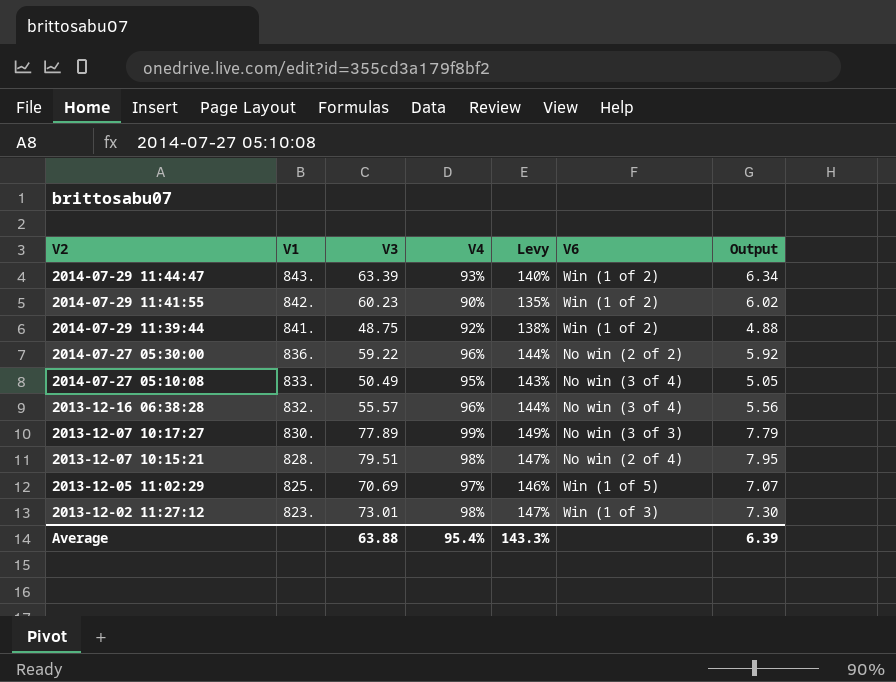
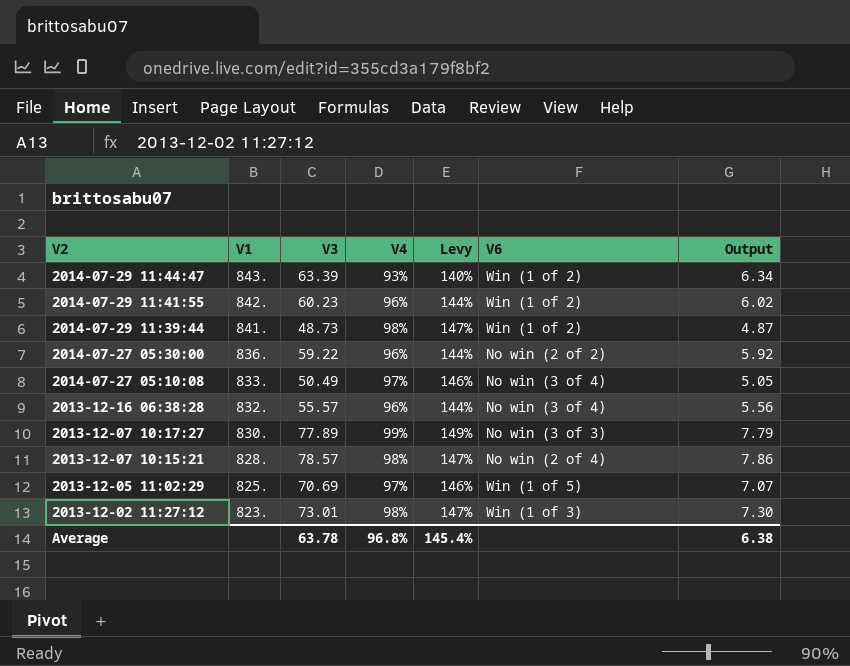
2014-07-29 11:41:55 | V4: 90% -> 96%
2014-07-29 11:41:55 | Levy: 135% -> 144%
2014-07-29 11:39:44 | V3: 48.75 -> 48.73
2014-07-29 11:39:44 | V4: 92% -> 98%
2014-07-29 11:39:44 | Levy: 138% -> 147%
2014-07-29 11:39:44 | Output: 4.88 -> 4.87
2014-07-27 05:10:08 | V4: 95% -> 97%
2014-07-27 05:10:08 | Levy: 143% -> 146%
2013-12-07 10:15:21 | V3: 79.51 -> 78.57
2013-12-07 10:15:21 | Output: 7.95 -> 7.86
Average | V3: 63.88 -> 63.78
Average | V4: 95.4% -> 96.8%
Average | Levy: 143.3% -> 145.4%
Average | Output: 6.39 -> 6.38

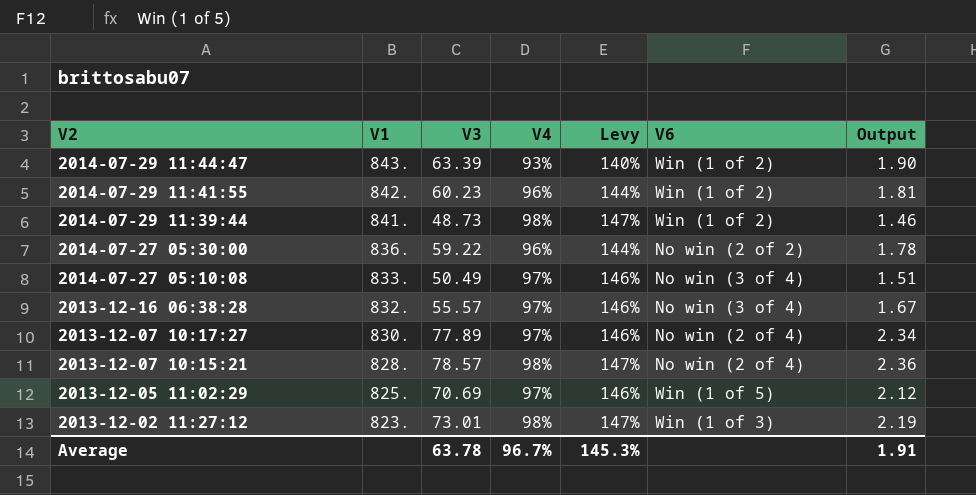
column Output | formula: [V3] * 0.1 -> [V3] * 0.03
2013-12-16 06:38:28 | V4: 96% -> 97%
2013-12-16 06:38:28 | Levy: 144% -> 146%
2013-12-07 10:17:27 | V4: 99% -> 97%
2013-12-07 10:17:27 | Levy: 149% -> 146%
2013-12-07 10:17:27 | V6: No win (3 of 3) -> No win (2 of 4)
Average | V4: 96.8% -> 96.7%
Average | Levy: 145.4% -> 145.3%
Average | Output: 6.38 -> 1.91

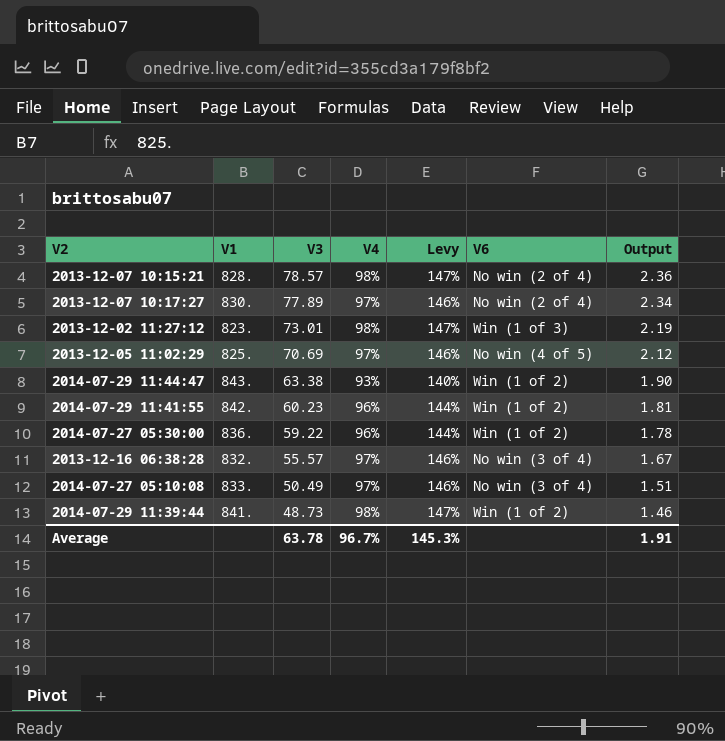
row order: V2 descending -> V3 descending
2013-12-05 11:02:29 | V6: Win (1 of 5) -> No win (4 of 5)
2014-07-29 11:44:47 | V3: 63.39 -> 63.38
2014-07-27 05:30:00 | V6: No win (2 of 2) -> Win (1 of 2)

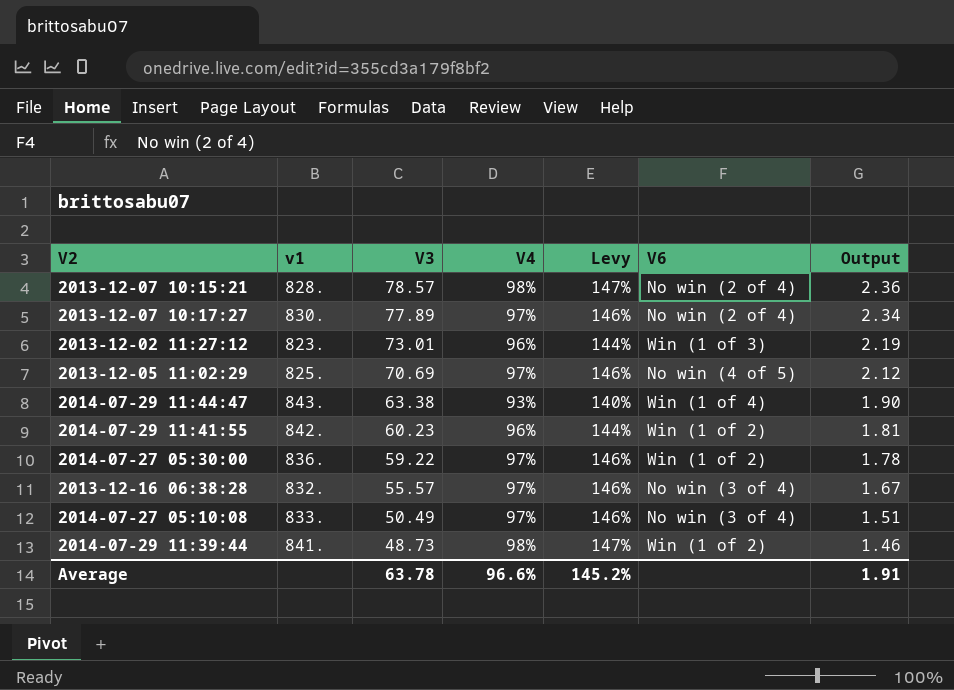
column name: V1 -> v1
2013-12-02 11:27:12 | V4: 98% -> 96%
2013-12-02 11:27:12 | Levy: 147% -> 144%
2014-07-29 11:44:47 | V6: Win (1 of 2) -> Win (1 of 4)
2014-07-27 05:30:00 | V4: 96% -> 97%
2014-07-27 05:30:00 | Levy: 144% -> 146%
Average | V4: 96.7% -> 96.6%
Average | Levy: 145.3% -> 145.2%

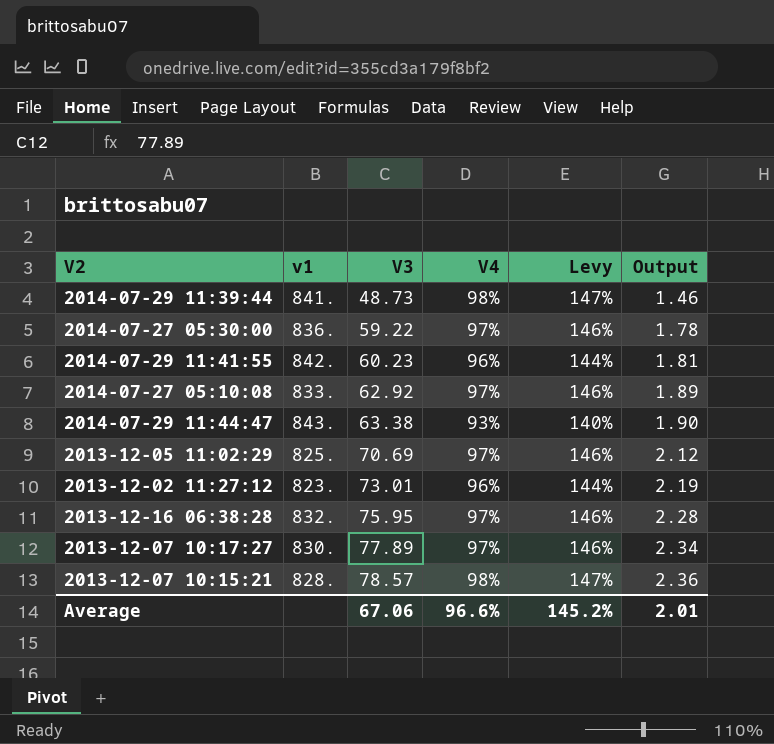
row order: V3 descending -> V3 ascending
column V6 | position: 6 -> none
2014-07-27 05:10:08 | V3: 50.49 -> 62.92
2014-07-27 05:10:08 | Output: 1.51 -> 1.89
2013-12-16 06:38:28 | V3: 55.57 -> 75.95
2013-12-16 06:38:28 | Output: 1.67 -> 2.28
Average | V3: 63.78 -> 67.06
Average | Output: 1.91 -> 2.01

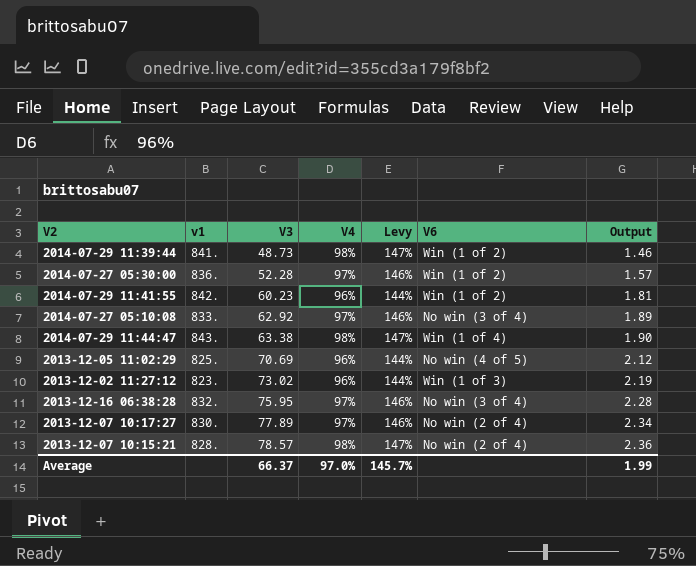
column V6 | position: none -> 6
2014-07-27 05:30:00 | V3: 59.22 -> 52.28
2014-07-27 05:30:00 | Output: 1.78 -> 1.57
2014-07-29 11:44:47 | V4: 93% -> 98%
2014-07-29 11:44:47 | Levy: 140% -> 147%
2013-12-05 11:02:29 | V4: 97% -> 96%
2013-12-05 11:02:29 | Levy: 146% -> 144%
2013-12-02 11:27:12 | V3: 73.01 -> 73.02
Average | V3: 67.06 -> 66.37
Average | V4: 96.6% -> 97.0%
Average | Levy: 145.2% -> 145.7%
Average | Output: 2.01 -> 1.99

